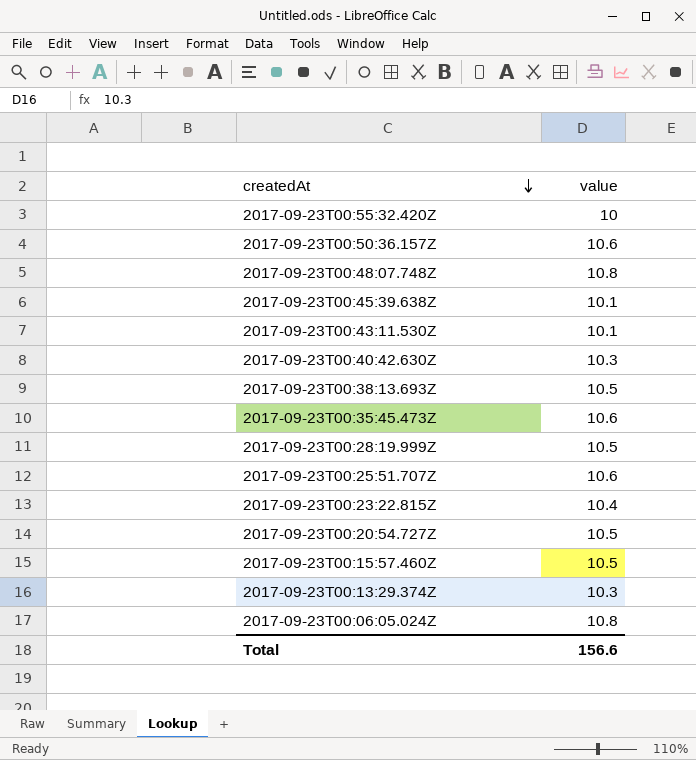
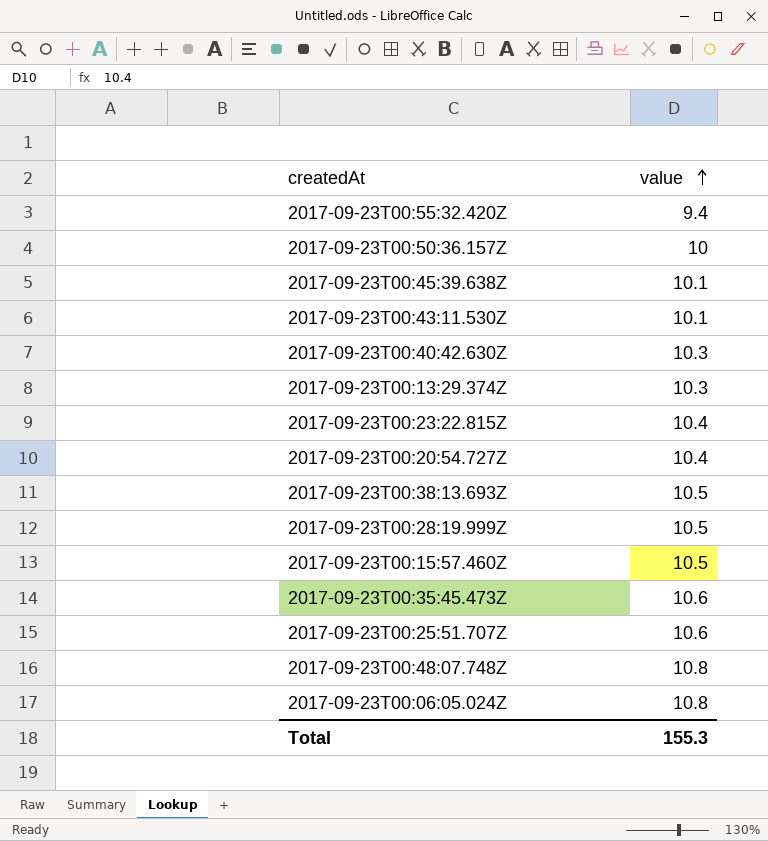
row order: createdAt descending -> value ascending
2017-09-23T00:55:32.420Z | value: 10 -> 9.4
2017-09-23T00:50:36.157Z | value: 10.6 -> 10
2017-09-23T00:20:54.727Z | value: 10.5 -> 10.4
Total | value: 156.6 -> 155.3

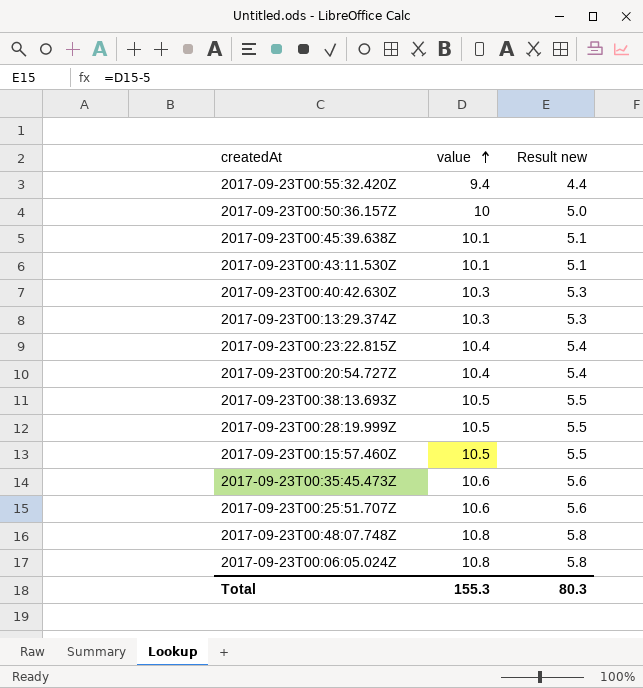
column Result new | formula: none -> [value] - 5

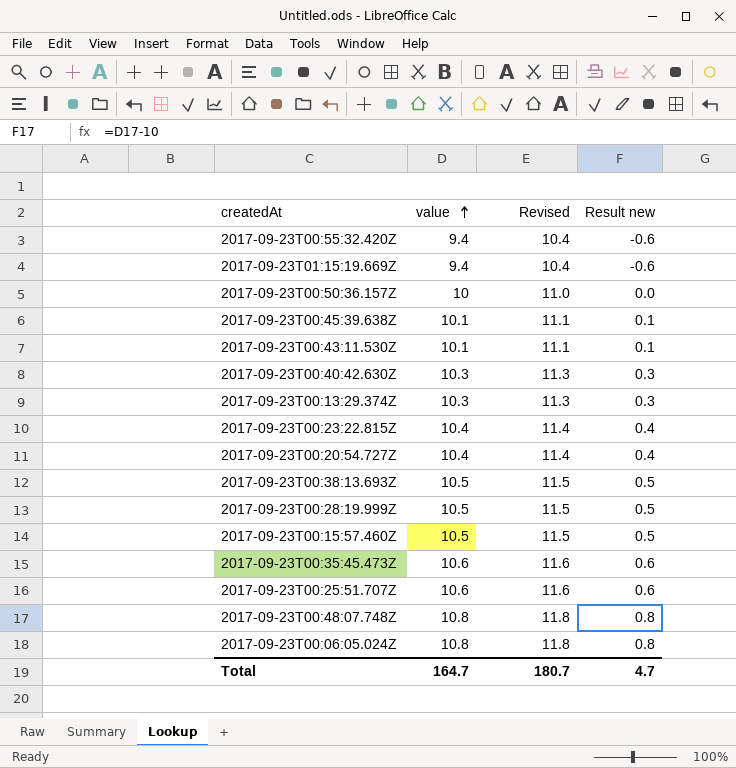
column Revised | formula: none -> [value] + 1
column Result new | formula: [value] - 5 -> [value] - 10
row 2017-09-23T01:15:19.669Z: none -> 9.4 | 10.4 | -0.6
Total | value: 155.3 -> 164.7
Total | Result new: 80.3 -> 4.7

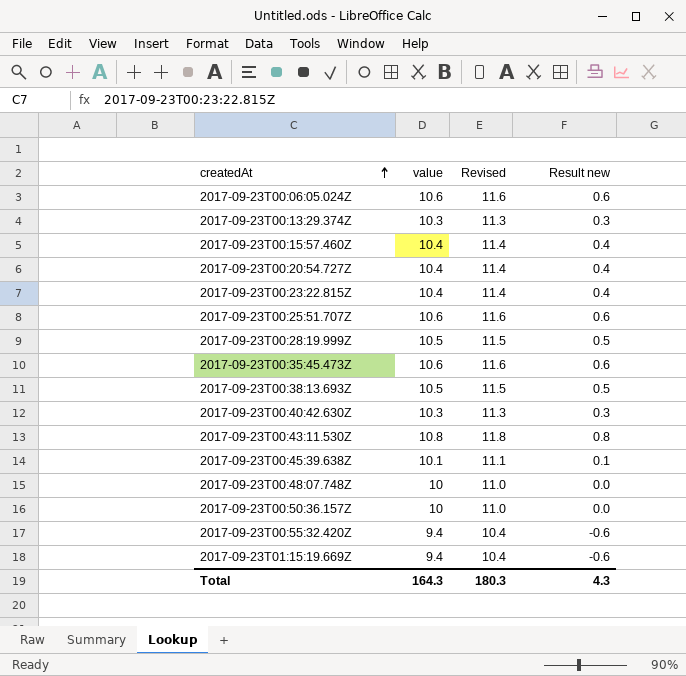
row order: value ascending -> createdAt ascending
2017-09-23T00:06:05.024Z | value: 10.8 -> 10.6
2017-09-23T00:06:05.024Z | Revised: 11.8 -> 11.6
2017-09-23T00:06:05.024Z | Result new: 0.8 -> 0.6
2017-09-23T00:15:57.460Z | value: 10.5 -> 10.4
2017-09-23T00:15:57.460Z | Revised: 11.5 -> 11.4
2017-09-23T00:15:57.460Z | Result new: 0.5 -> 0.4
2017-09-23T00:43:11.530Z | value: 10.1 -> 10.8
2017-09-23T00:43:11.530Z | Revised: 11.1 -> 11.8
2017-09-23T00:43:11.530Z | Result new: 0.1 -> 0.8
2017-09-23T00:48:07.748Z | value: 10.8 -> 10
2017-09-23T00:48:07.748Z | Revised: 11.8 -> 11.0
2017-09-23T00:48:07.748Z | Result new: 0.8 -> 0.0
Total | value: 164.7 -> 164.3
Total | Revised: 180.7 -> 180.3
Total | Result new: 4.7 -> 4.3

